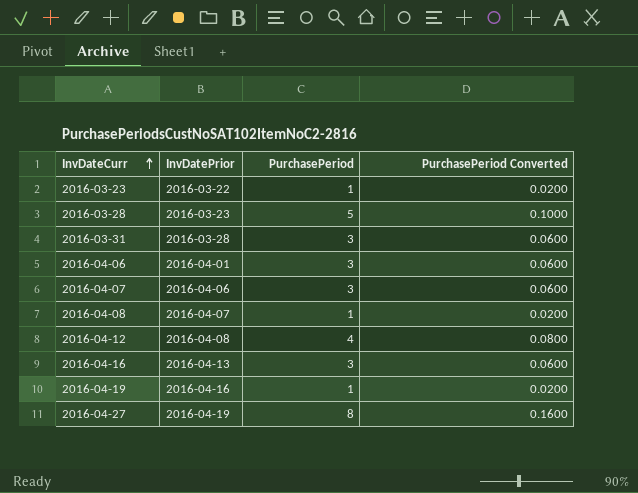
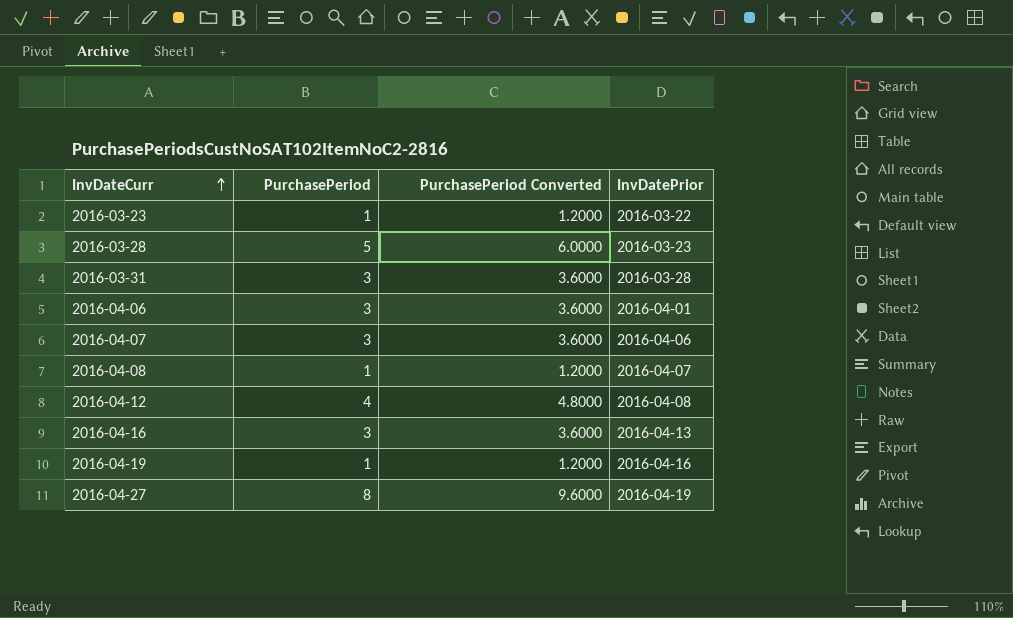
column PurchasePeriod Converted | formula: [PurchasePeriod] * 0.02 -> [PurchasePeriod] * 1.2
column InvDatePrior | position: 2 -> 4

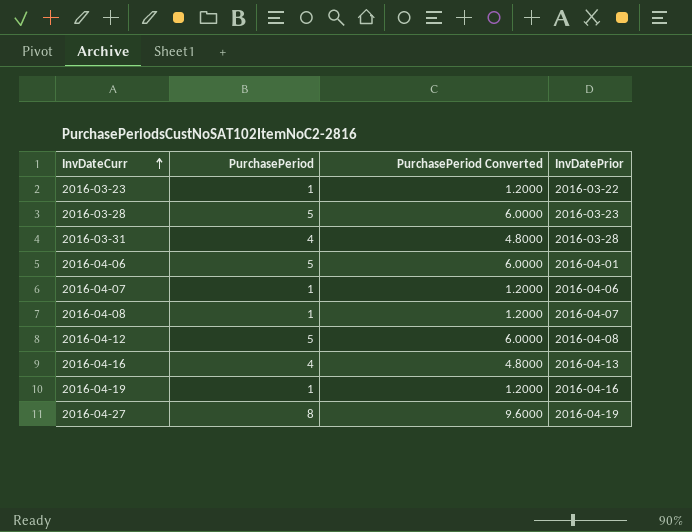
2016-03-31 | PurchasePeriod: 3 -> 4
2016-03-31 | PurchasePeriod Converted: 3.6000 -> 4.8000
2016-04-06 | PurchasePeriod: 3 -> 5
2016-04-06 | PurchasePeriod Converted: 3.6000 -> 6.0000
2016-04-07 | PurchasePeriod: 3 -> 1
2016-04-07 | PurchasePeriod Converted: 3.6000 -> 1.2000
2016-04-12 | PurchasePeriod: 4 -> 5
2016-04-12 | PurchasePeriod Converted: 4.8000 -> 6.0000
2016-04-16 | PurchasePeriod: 3 -> 4
2016-04-16 | PurchasePeriod Converted: 3.6000 -> 4.8000

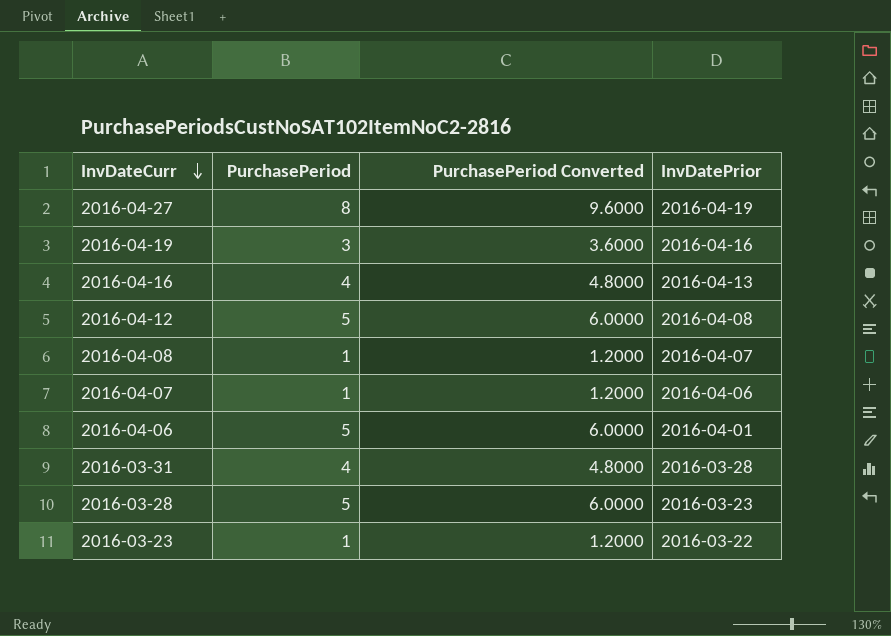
row order: InvDateCurr ascending -> InvDateCurr descending
2016-04-19 | PurchasePeriod: 1 -> 3
2016-04-19 | PurchasePeriod Converted: 1.2000 -> 3.6000

